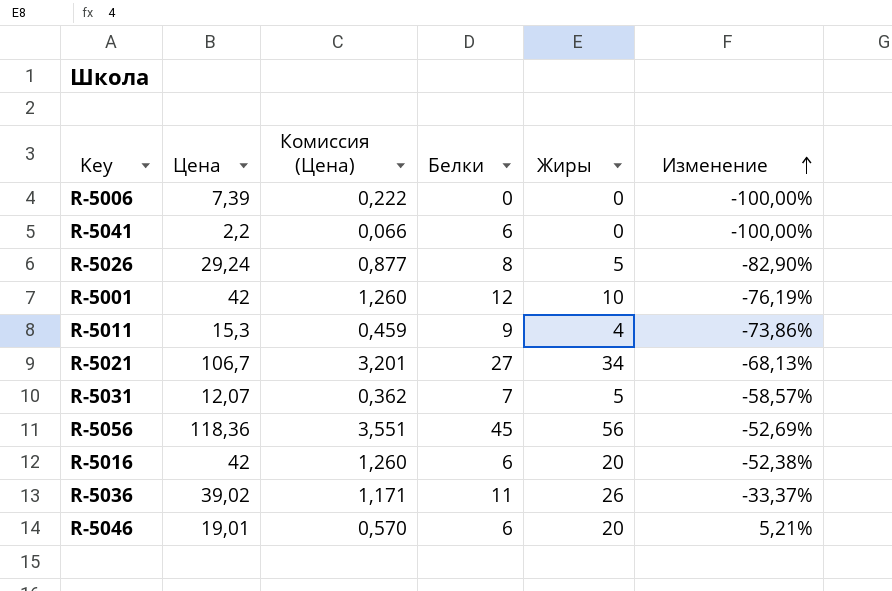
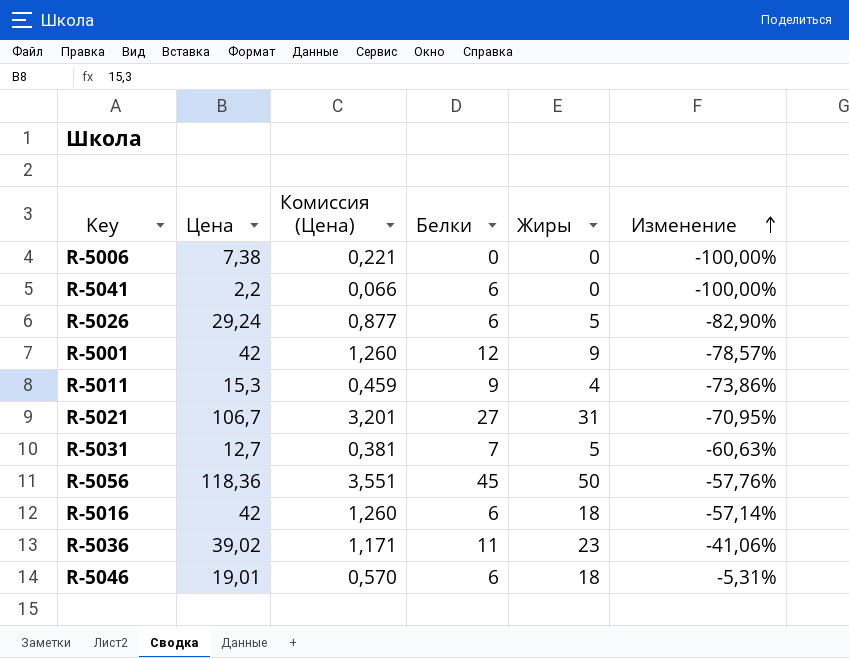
R-5006 | Цена: 7,39 -> 7,38
R-5006 | Комиссия (Цена): 0,222 -> 0,221
R-5026 | Белки: 8 -> 6
R-5001 | Жиры: 10 -> 9
R-5001 | Изменение: -76,19% -> -78,57%
R-5021 | Жиры: 34 -> 31
R-5021 | Изменение: -68,13% -> -70,95%
R-5031 | Цена: 12,07 -> 12,7
R-5031 | Комиссия (Цена): 0,362 -> 0,381
R-5031 | Изменение: -58,57% -> -60,63%
R-5056 | Жиры: 56 -> 50
R-5056 | Изменение: -52,69% -> -57,76%
R-5016 | Жиры: 20 -> 18
R-5016 | Изменение: -52,38% -> -57,14%
R-5036 | Жиры: 26 -> 23
R-5036 | Изменение: -33,37% -> -41,06%
R-5046 | Жиры: 20 -> 18
R-5046 | Изменение: 5,21% -> -5,31%

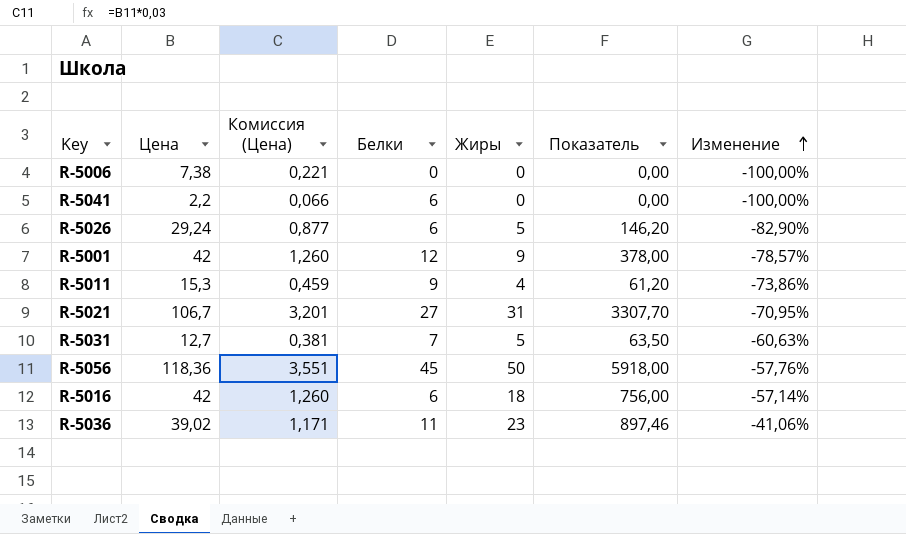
column Показатель | formula: none -> [Цена] * [Жиры]
row R-5046: 19,01 | 0,570 | 6 | 18 | -5,31% -> none

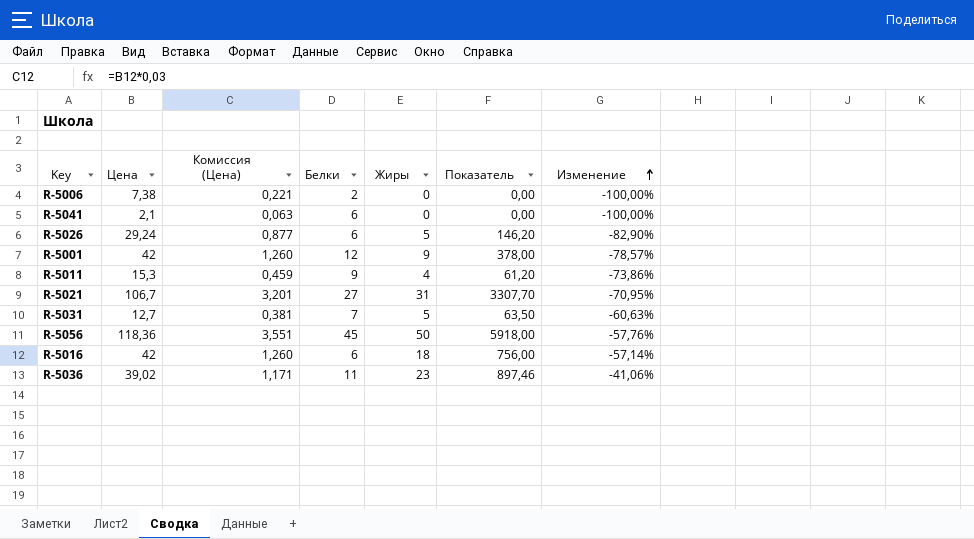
R-5006 | Белки: 0 -> 2
R-5041 | Цена: 2,2 -> 2,1
R-5041 | Комиссия (Цена): 0,066 -> 0,063

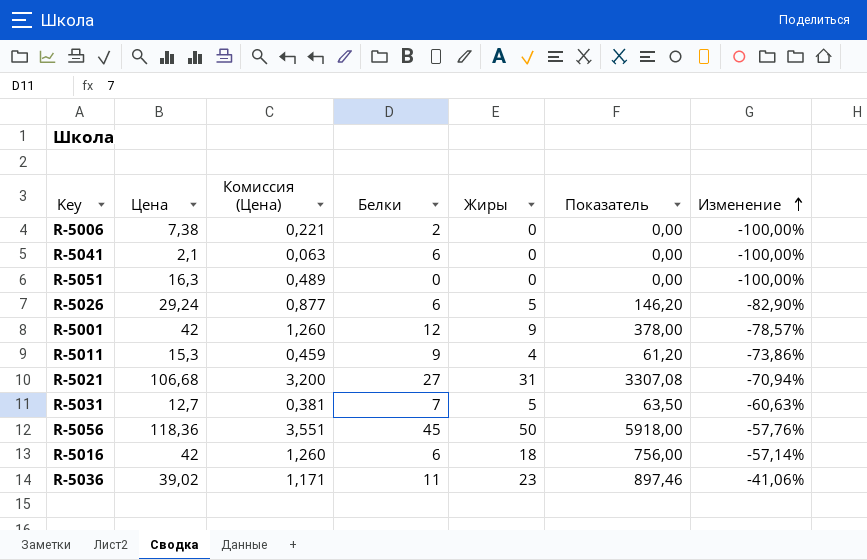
row R-5051: none -> 16,3 | 0,489 | 0 | 0 | 0,00 | -100,00%
R-5021 | Цена: 106,7 -> 106,68
R-5021 | Комиссия (Цена): 3,201 -> 3,200
R-5021 | Показатель: 3307,70 -> 3307,08
R-5021 | Изменение: -70,95% -> -70,94%

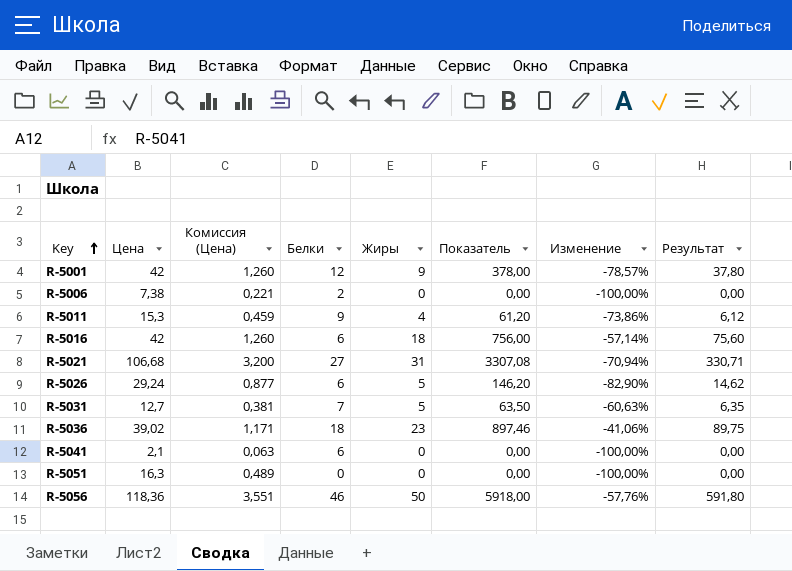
row order: Изменение ascending -> Key ascending
column Результат | formula: none -> [Показатель] * 0,1
R-5036 | Белки: 11 -> 18
R-5056 | Белки: 45 -> 46

